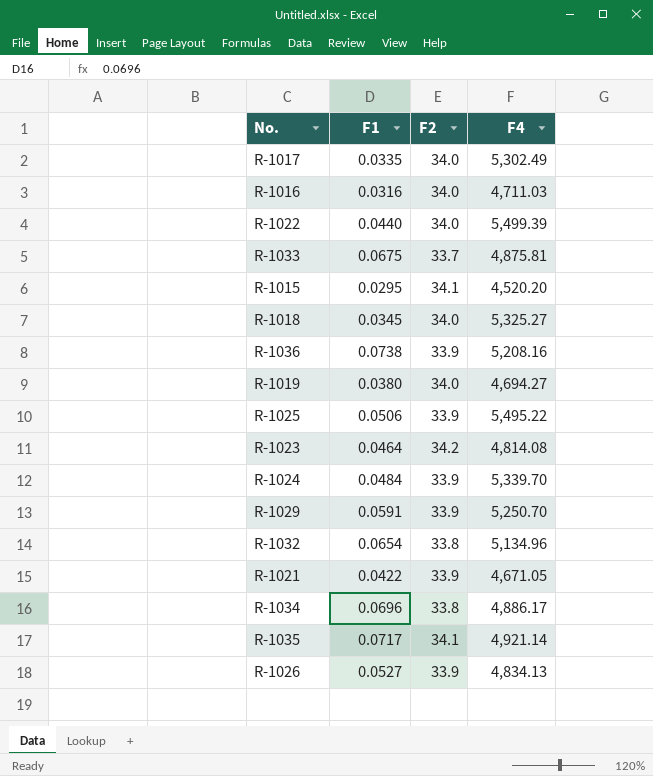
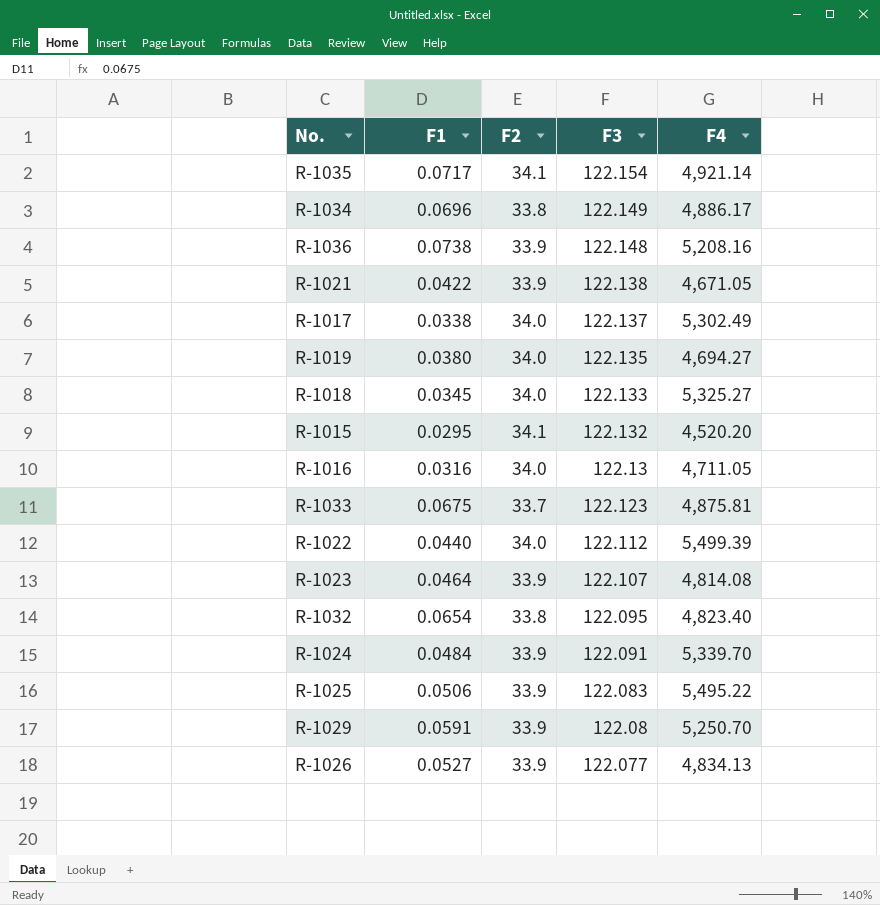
row order: none -> F3 descending
column F3 | position: none -> 4
R-1017 | F1: 0.0335 -> 0.0338
R-1016 | F4: 4,711.03 -> 4,711.05
R-1023 | F2: 34.2 -> 33.9
R-1032 | F4: 5,134.96 -> 4,823.40

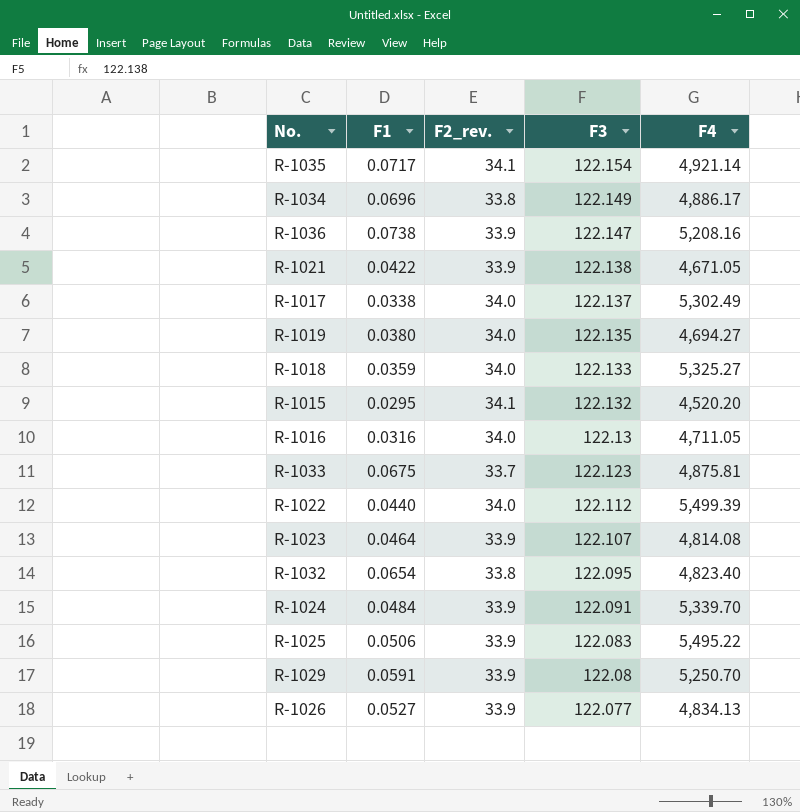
column name: F2 -> F2_rev.
R-1036 | F3: 122.148 -> 122.147
R-1018 | F1: 0.0345 -> 0.0359

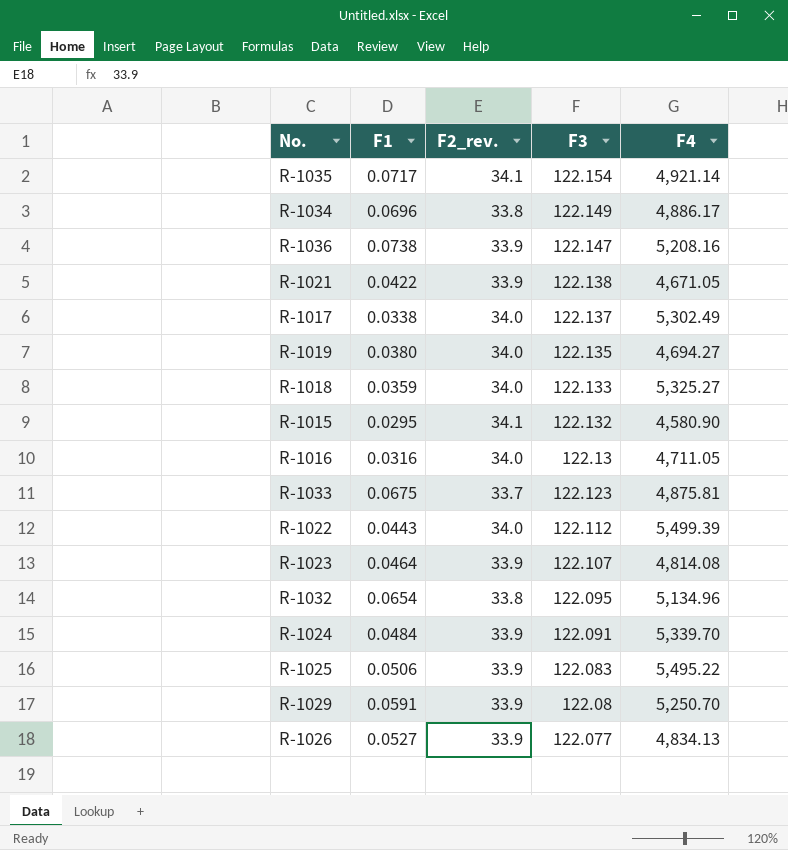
R-1015 | F4: 4,520.20 -> 4,580.90
R-1022 | F1: 0.0440 -> 0.0443
R-1032 | F4: 4,823.40 -> 5,134.96

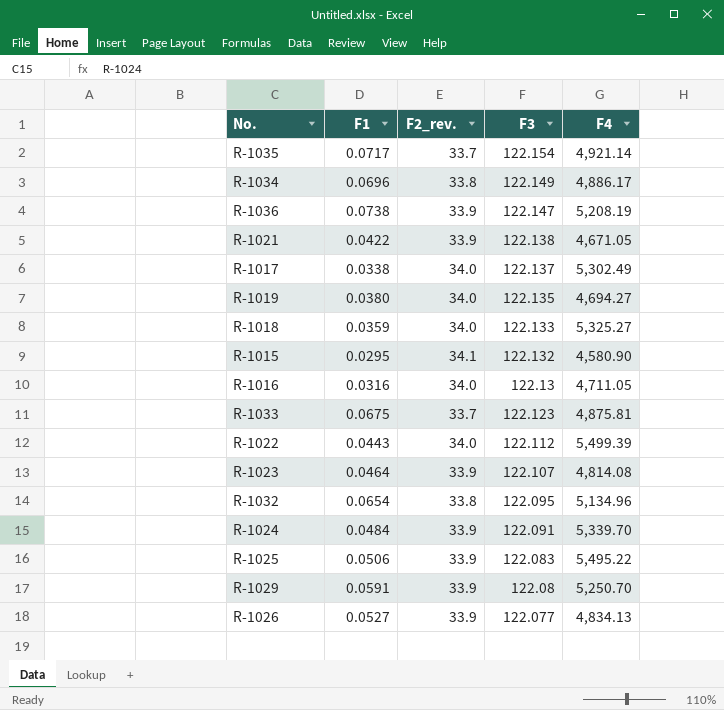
R-1035 | F2_rev.: 34.1 -> 33.7
R-1036 | F4: 5,208.16 -> 5,208.19

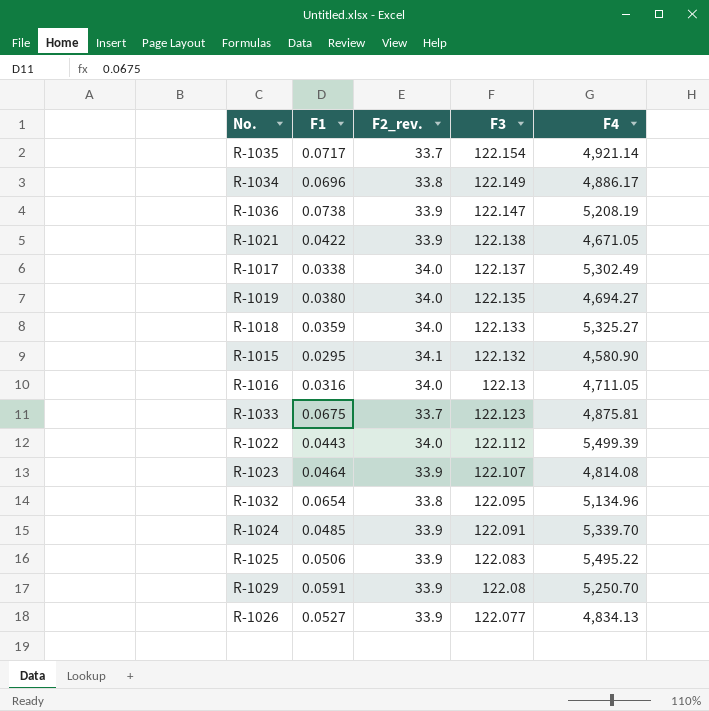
R-1024 | F1: 0.0484 -> 0.0485

